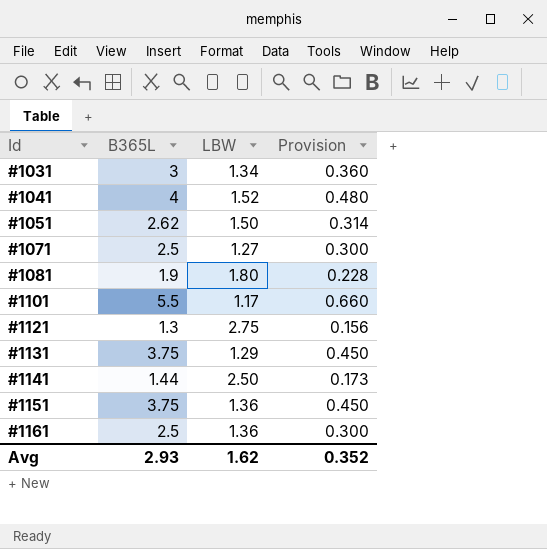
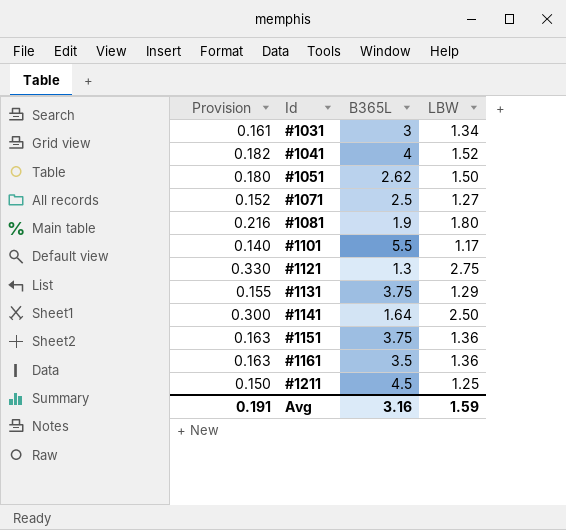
column Provision | formula: [B365L] * 0.12 -> [LBW] * 0.12
column Provision | position: 4 -> 1
#1141 | B365L: 1.44 -> 1.64
#1161 | B365L: 2.5 -> 3.5
row #1211: none -> 0.150 | 4.5 | 1.25
Avg | Provision: 0.352 -> 0.191
Avg | B365L: 2.93 -> 3.16
Avg | LBW: 1.62 -> 1.59

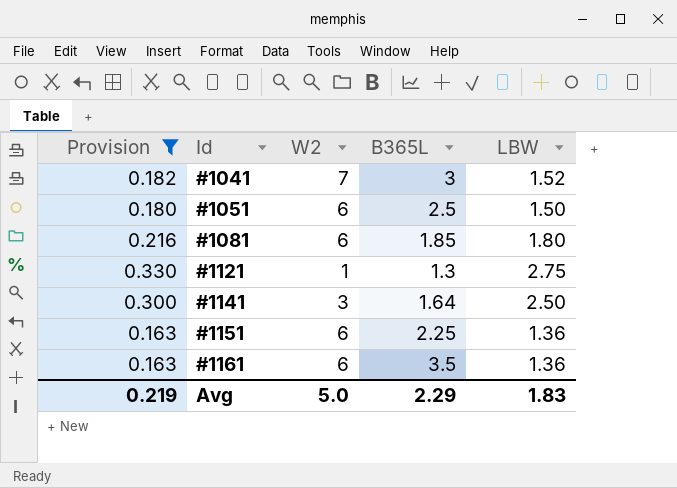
filter: none -> Provision >= 0.163
column W2 | position: none -> 3
#1041 | B365L: 4 -> 3
#1051 | B365L: 2.62 -> 2.5
#1081 | B365L: 1.9 -> 1.85
#1151 | B365L: 3.75 -> 2.25
Avg | Provision: 0.191 -> 0.219
Avg | B365L: 3.16 -> 2.29
Avg | LBW: 1.59 -> 1.83

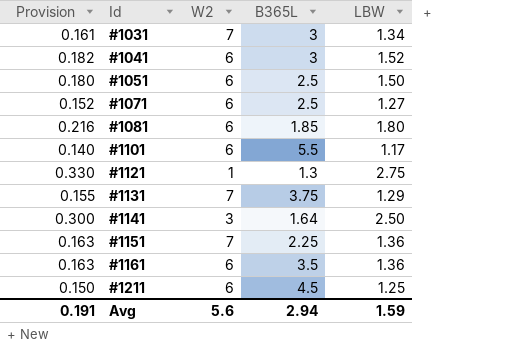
filter: Provision >= 0.163 -> none
#1041 | W2: 7 -> 6
#1151 | W2: 6 -> 7
Avg | Provision: 0.219 -> 0.191
Avg | W2: 5.0 -> 5.6
Avg | B365L: 2.29 -> 2.94
Avg | LBW: 1.83 -> 1.59

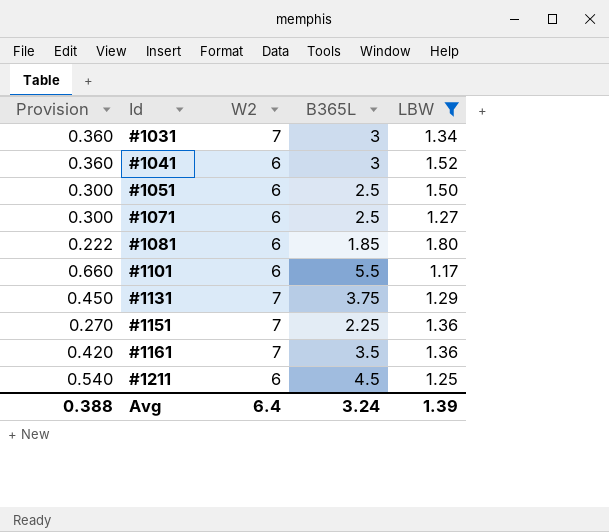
filter: none -> LBW <= 1.80
column Provision | formula: [LBW] * 0.12 -> [B365L] * 0.12
#1161 | W2: 6 -> 7
Avg | Provision: 0.191 -> 0.388
Avg | W2: 5.6 -> 6.4
Avg | B365L: 2.94 -> 3.24
Avg | LBW: 1.59 -> 1.39

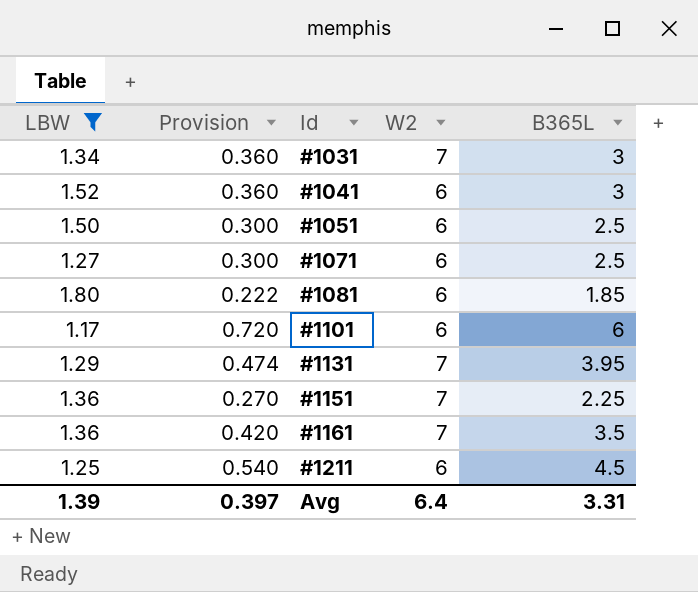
column LBW | position: 5 -> 1
#1101 | Provision: 0.660 -> 0.720
#1101 | B365L: 5.5 -> 6
#1131 | Provision: 0.450 -> 0.474
#1131 | B365L: 3.75 -> 3.95
Avg | Provision: 0.388 -> 0.397
Avg | B365L: 3.24 -> 3.31

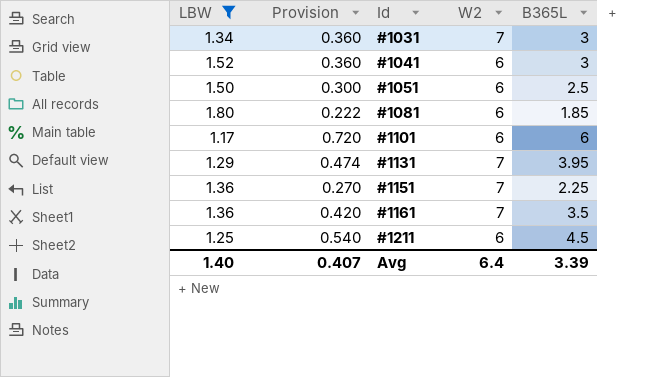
row #1071: 1.27 | 0.300 | 6 | 2.5 -> none
Avg | LBW: 1.39 -> 1.40
Avg | Provision: 0.397 -> 0.407
Avg | B365L: 3.31 -> 3.39

